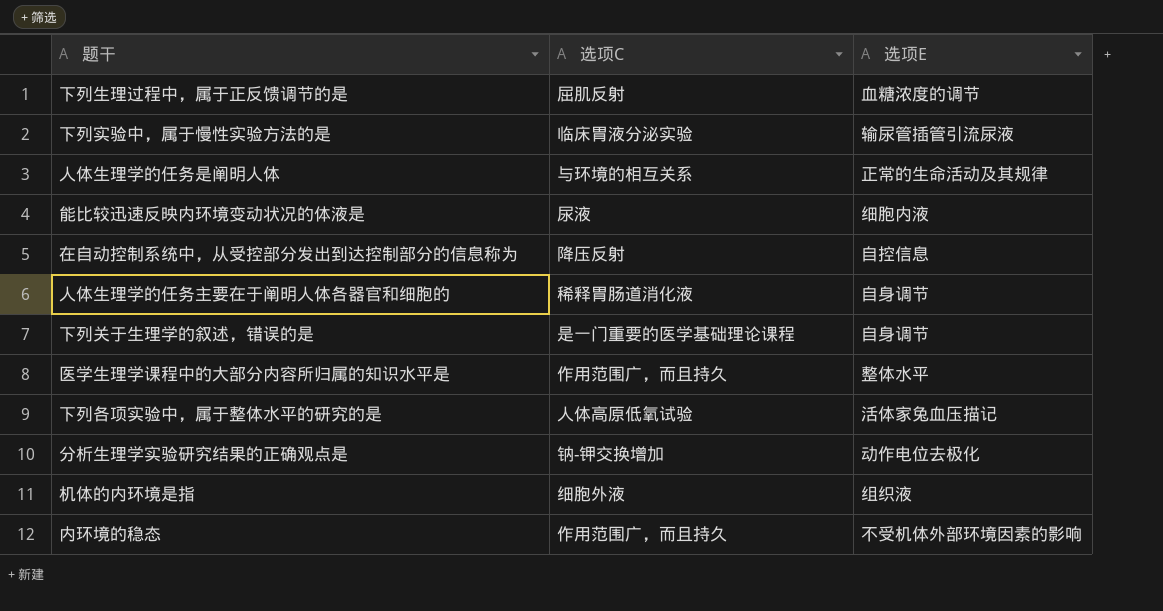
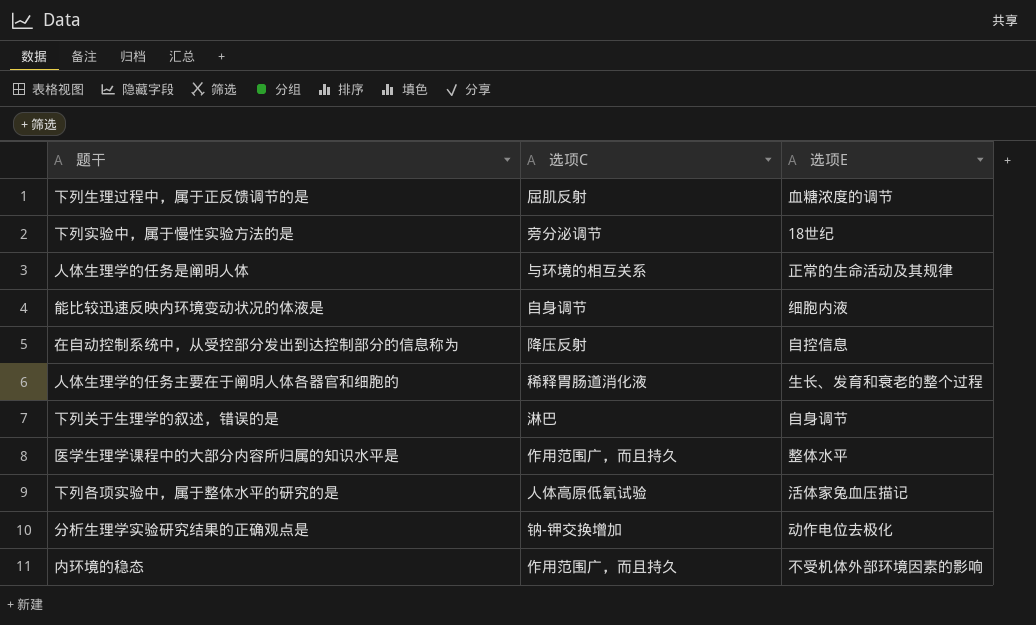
row 机体的内环境是指: 细胞外液 | 组织液 -> none
下列实验中，属于慢性实验方法的是 | 选项C: 临床胃液分泌实验 -> 旁分泌调节
下列实验中，属于慢性实验方法的是 | 选项E: 输尿管插管引流尿液 -> 18世纪
能比较迅速反映内环境变动状况的体液是 | 选项C: 尿液 -> 自身调节
人体生理学的任务主要在于阐明人体各器官和细胞的 | 选项E: 自身调节 -> 生长、发育和衰老的整个过程
下列关于生理学的叙述，错误的是 | 选项C: 是一门重要的医学基础理论课程 -> 淋巴

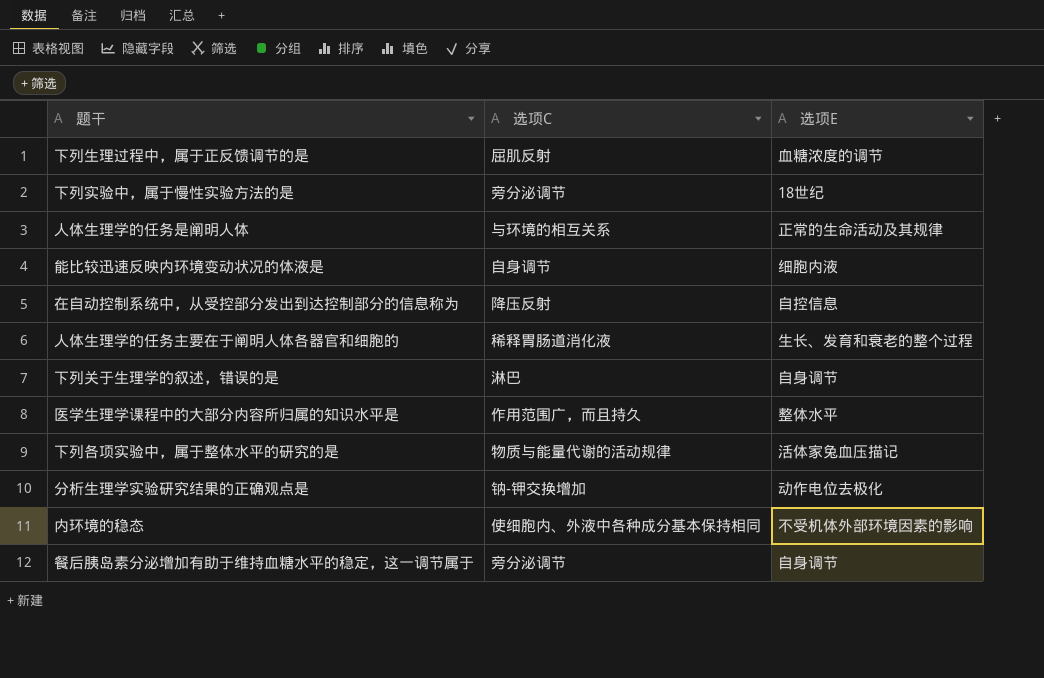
下列各项实验中，属于整体水平的研究的是 | 选项C: 人体高原低氧试验 -> 物质与能量代谢的活动规律
内环境的稳态 | 选项C: 作用范围广，而且持久 -> 使细胞内、外液中各种成分基本保持相同
row 餐后胰岛素分泌增加有助于维持血糖水平的稳定，这一调节属于: none -> 旁分泌调节 | 自身调节

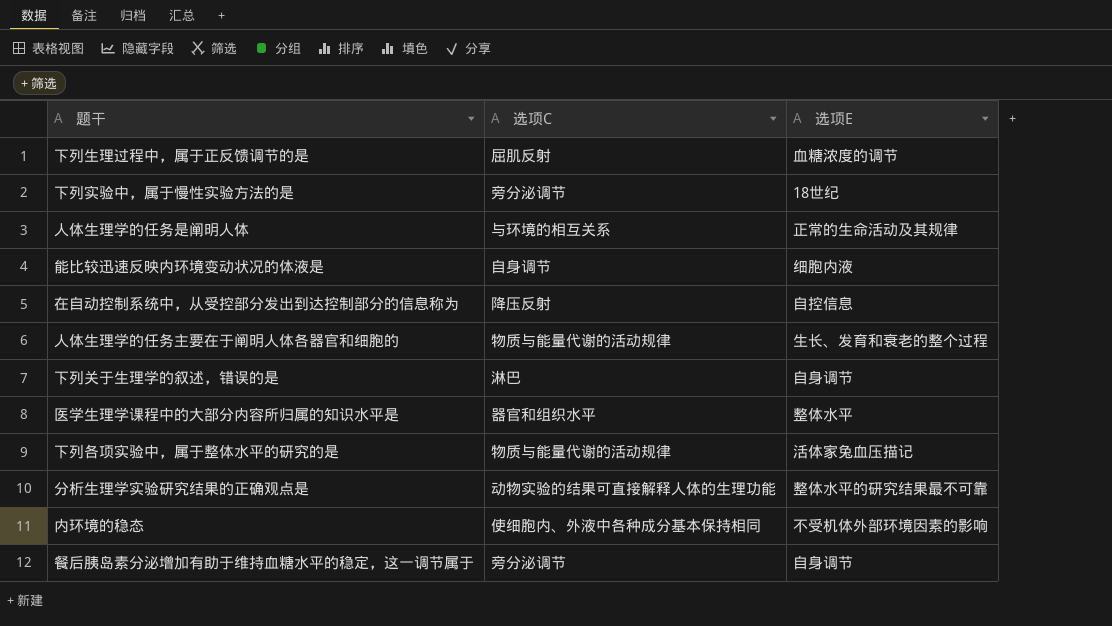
人体生理学的任务主要在于阐明人体各器官和细胞的 | 选项C: 稀释胃肠道消化液 -> 物质与能量代谢的活动规律
医学生理学课程中的大部分内容所归属的知识水平是 | 选项C: 作用范围广，而且持久 -> 器官和组织水平
分析生理学实验研究结果的正确观点是 | 选项C: 钠-钾交换增加 -> 动物实验的结果可直接解释人体的生理功能
分析生理学实验研究结果的正确观点是 | 选项E: 动作电位去极化 -> 整体水平的研究结果最不可靠

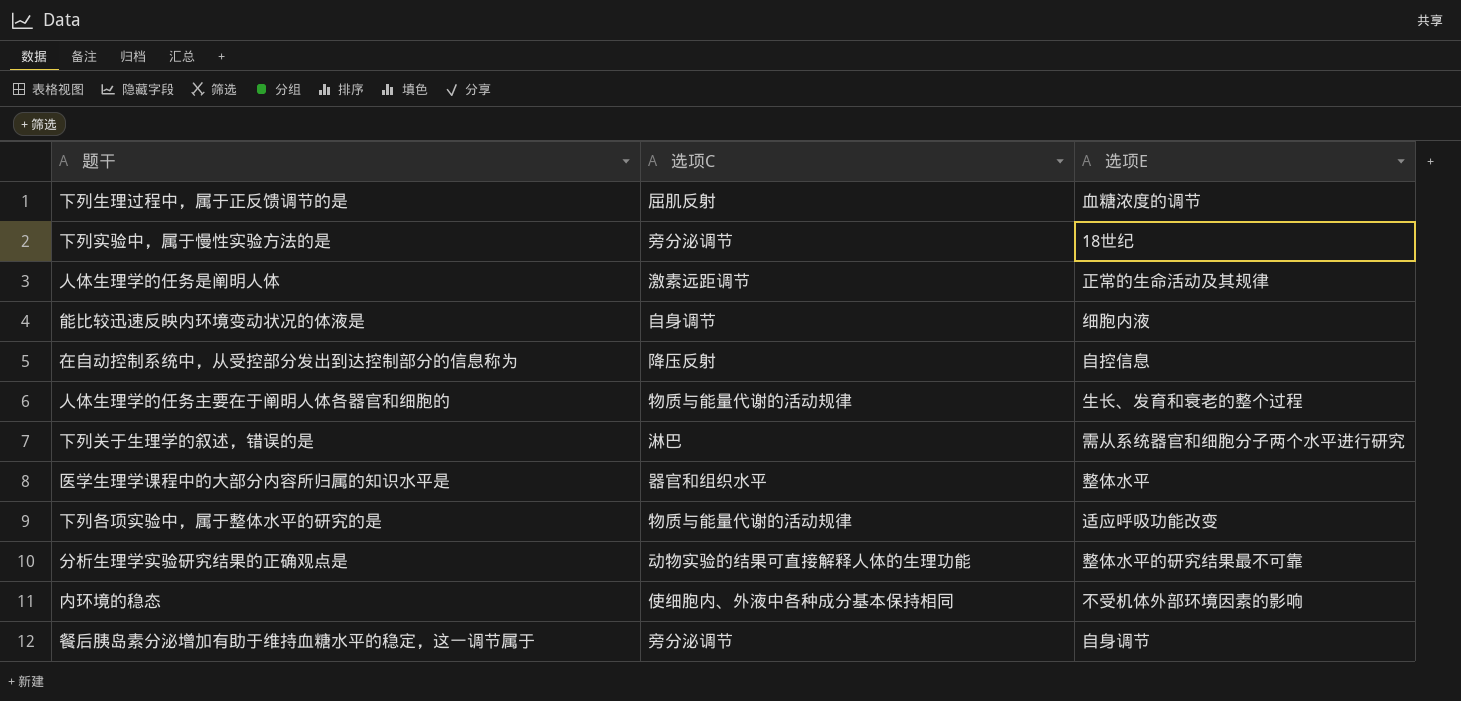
人体生理学的任务是阐明人体 | 选项C: 与环境的相互关系 -> 激素远距调节
下列关于生理学的叙述，错误的是 | 选项E: 自身调节 -> 需从系统器官和细胞分子两个水平进行研究
下列各项实验中，属于整体水平的研究的是 | 选项E: 活体家兔血压描记 -> 适应呼吸功能改变

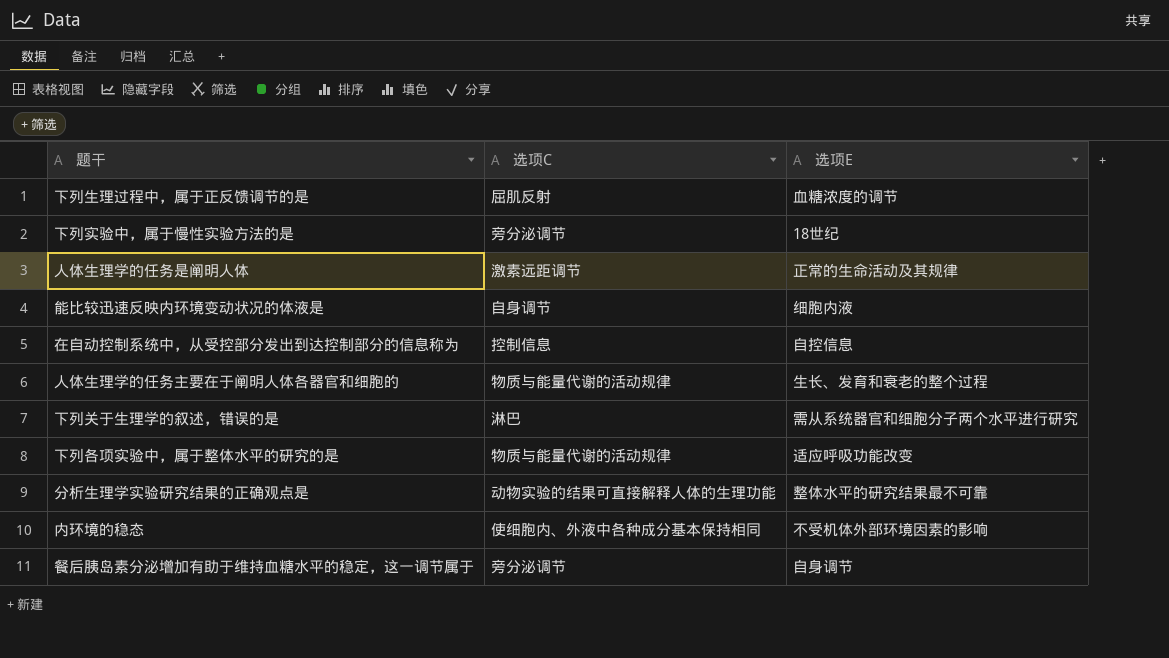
row 医学生理学课程中的大部分内容所归属的知识水平是: 器官和组织水平 | 整体水平 -> none
在自动控制系统中，从受控部分发出到达控制部分的信息称为 | 选项C: 降压反射 -> 控制信息

